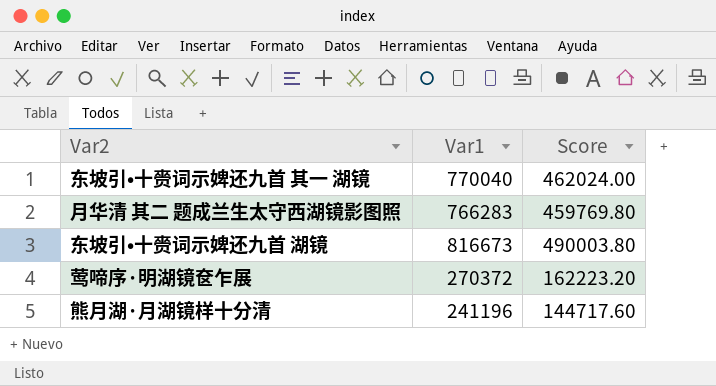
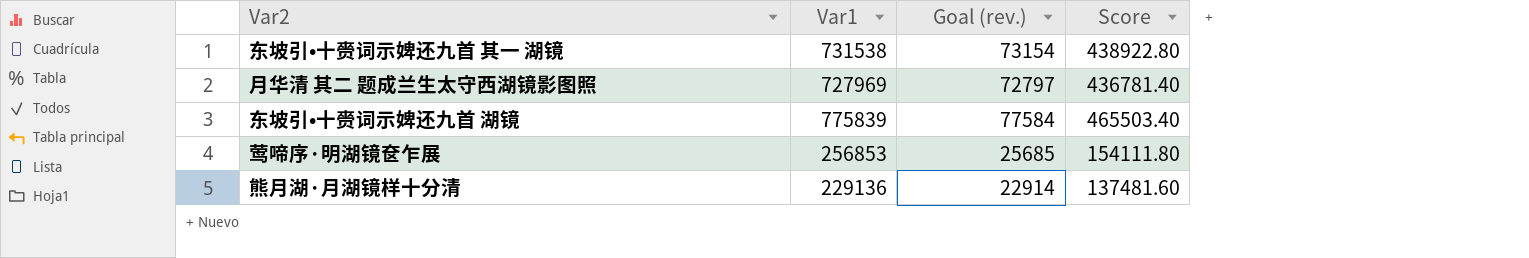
column Goal (rev.) | formula: none -> [Var1] * 0.1
东坡引•十赍词示婢还九首 其一 湖镜 | Var1: 770040 -> 731538
东坡引•十赍词示婢还九首 其一 湖镜 | Score: 462024.00 -> 438922.80
月华清 其二 题成兰生太守西湖镜影图照 | Var1: 766283 -> 727969
月华清 其二 题成兰生太守西湖镜影图照 | Score: 459769.80 -> 436781.40
东坡引•十赍词示婢还九首 湖镜 | Var1: 816673 -> 775839
东坡引•十赍词示婢还九首 湖镜 | Score: 490003.80 -> 465503.40
莺啼序·明湖镜奁乍展 | Var1: 270372 -> 256853
莺啼序·明湖镜奁乍展 | Score: 162223.20 -> 154111.80
熊月湖·月湖镜样十分清 | Var1: 241196 -> 229136
熊月湖·月湖镜样十分清 | Score: 144717.60 -> 137481.60

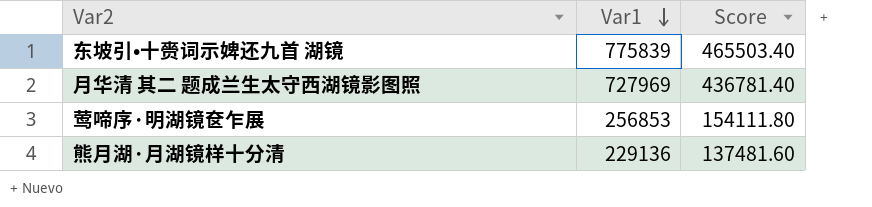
row order: none -> Var1 descending
column Goal (rev.) | formula: [Var1] * 0.1 -> none
row 东坡引•十赍词示婢还九首 其一 湖镜: 731538 | 73154 | 438922.80 -> none

